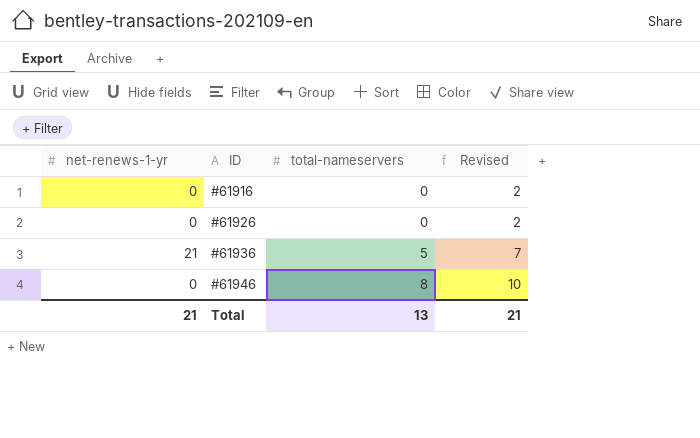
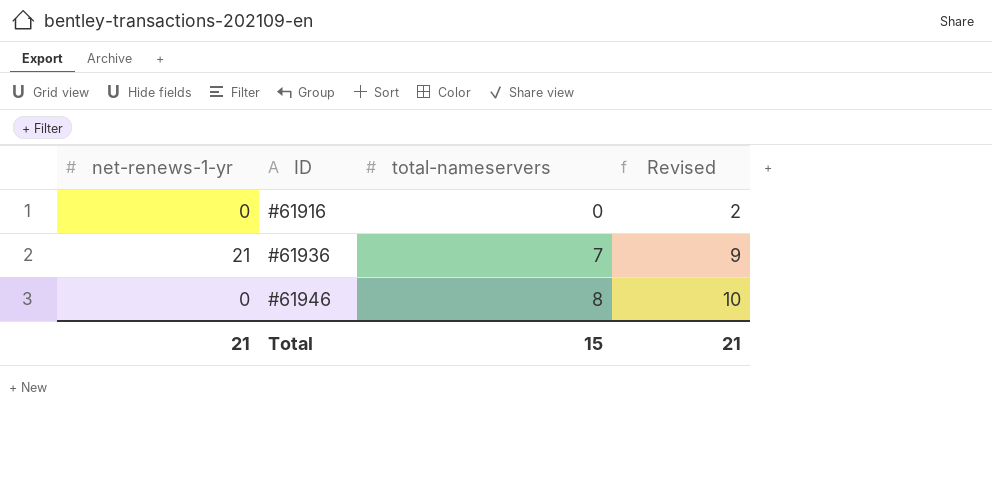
row #61926: 0 | 0 | 2 -> none
#61936 | total-nameservers: 5 -> 7
#61936 | Revised: 7 -> 9
Total | total-nameservers: 13 -> 15

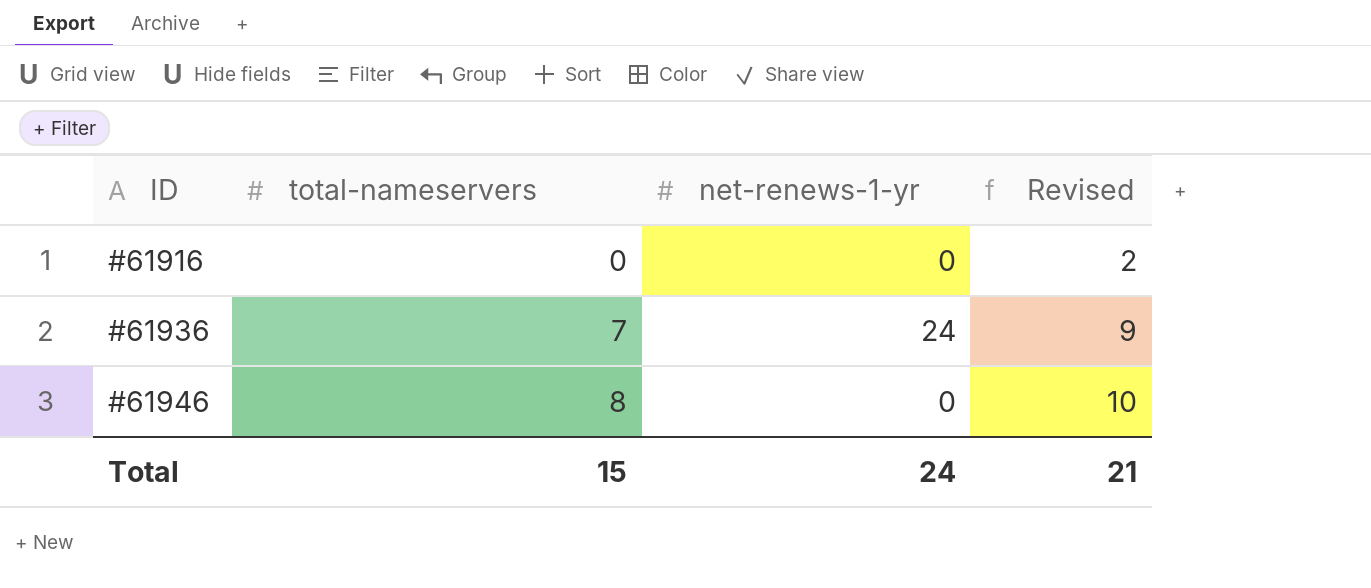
column net-renews-1-yr | position: 1 -> 3
#61936 | net-renews-1-yr: 21 -> 24
Total | net-renews-1-yr: 21 -> 24

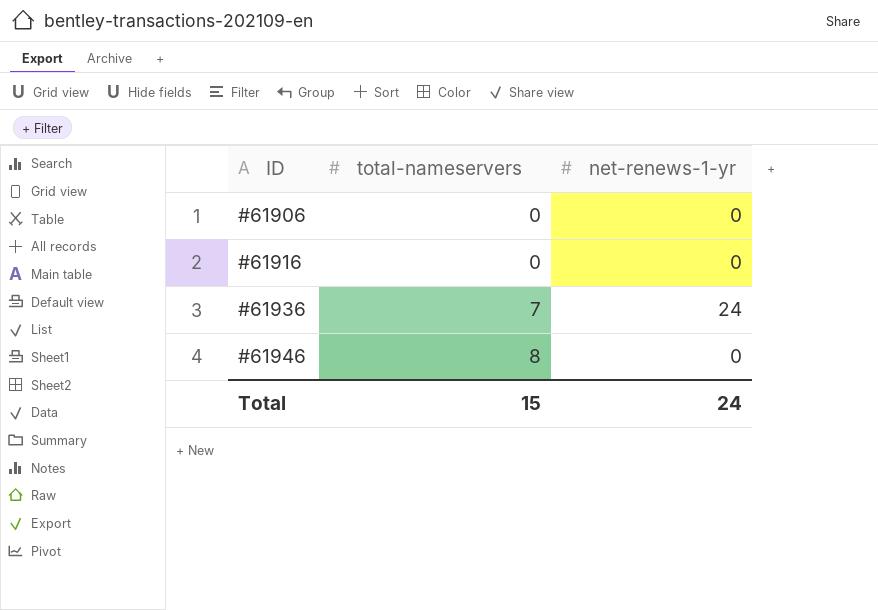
column Revised | formula: [total-nameservers] + 2 -> none
row #61906: none -> 0 | 0

